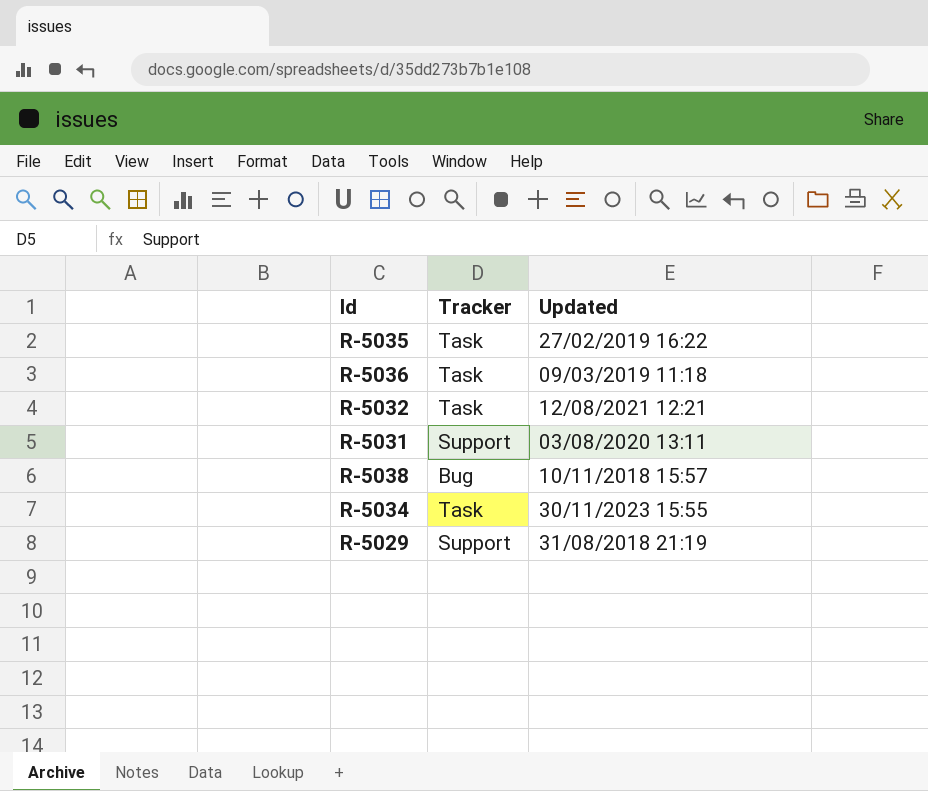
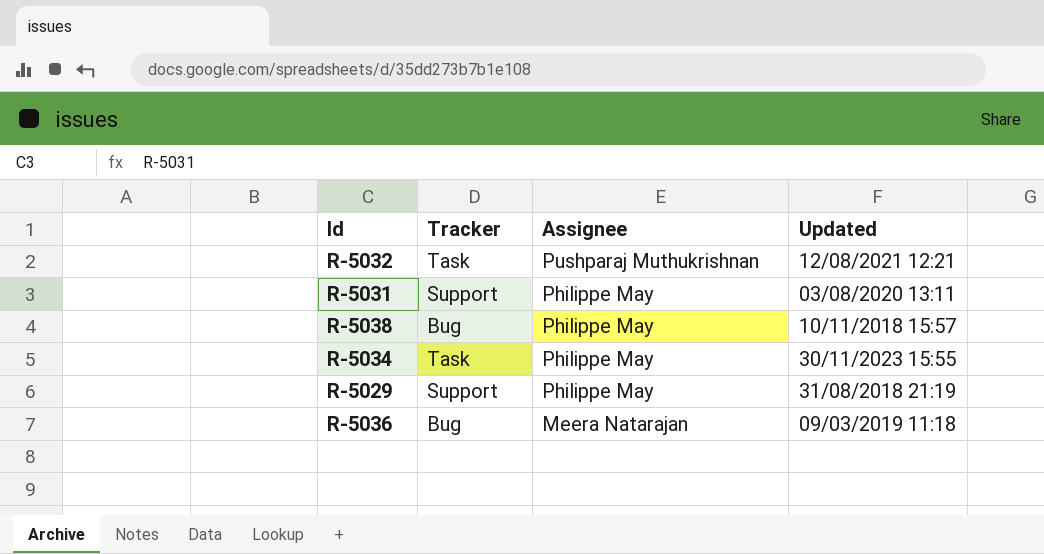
row order: none -> Assignee descending
column Assignee | position: none -> 3
row R-5035: Task | 27/02/2019 16:22 -> none
R-5036 | Tracker: Task -> Bug

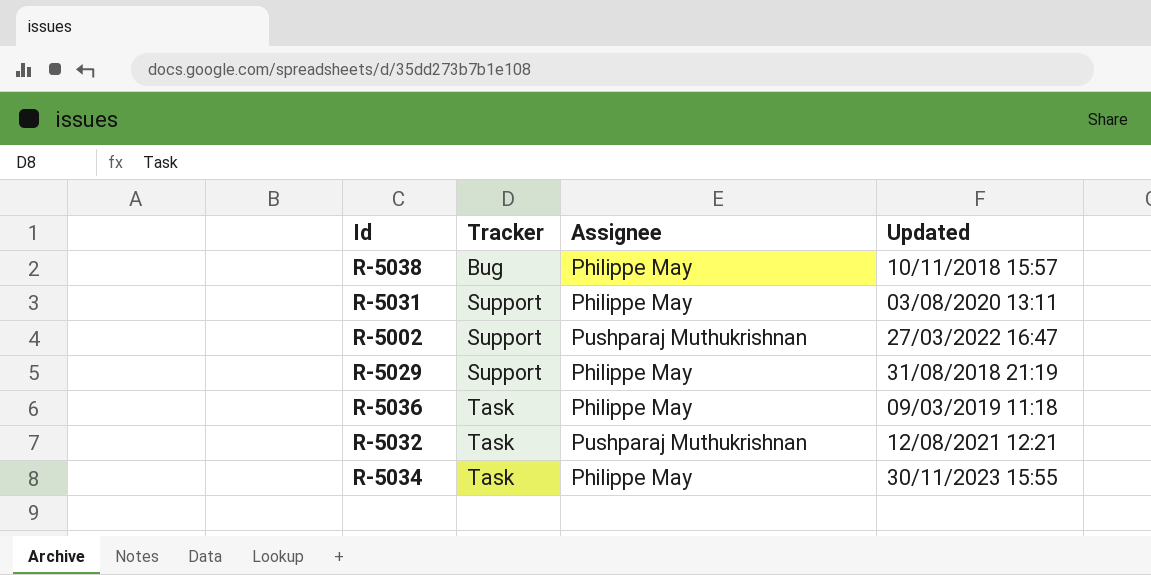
row order: Assignee descending -> Tracker ascending
row R-5002: none -> Support | Pushparaj Muthukrishnan | 27/03/2022 16:47
R-5036 | Tracker: Bug -> Task
R-5036 | Assignee: Meera Natarajan -> Philippe May

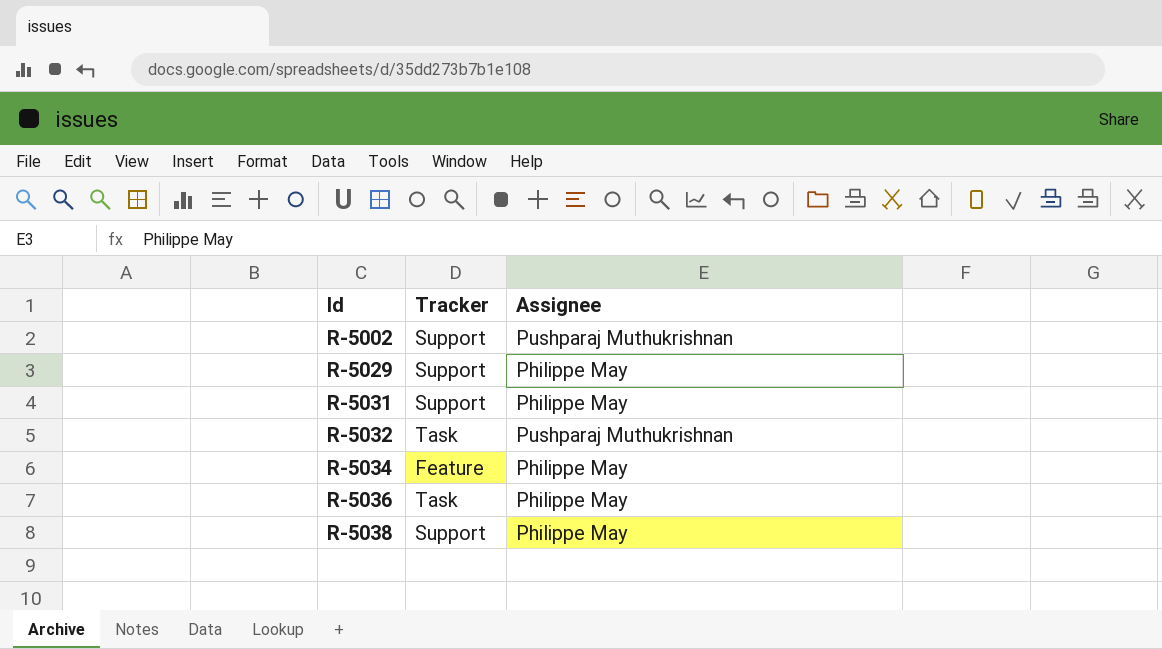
row order: Tracker ascending -> Id ascending
column Updated | position: 4 -> none
R-5034 | Tracker: Task -> Feature
R-5038 | Tracker: Bug -> Support

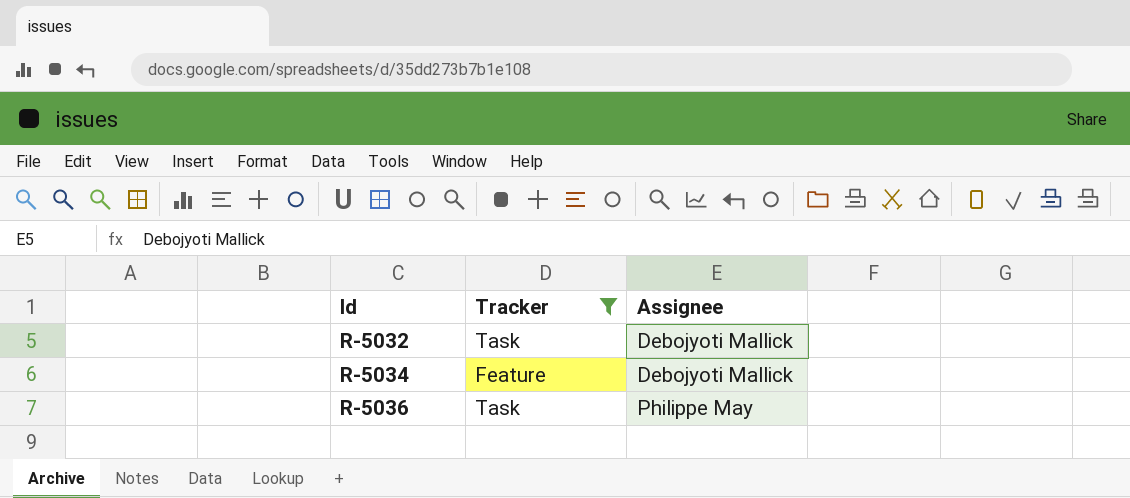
filter: none -> Tracker != Support
R-5032 | Assignee: Pushparaj Muthukrishnan -> Debojyoti Mallick
R-5034 | Assignee: Philippe May -> Debojyoti Mallick

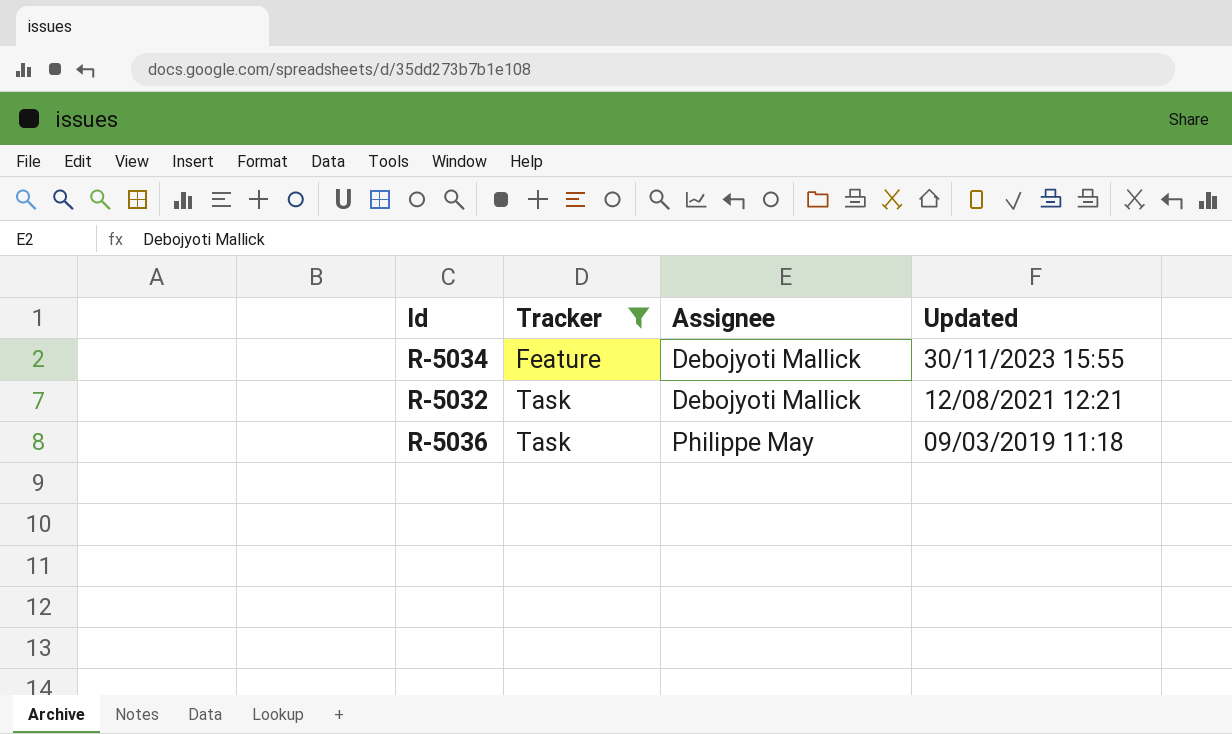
row order: Id ascending -> Tracker ascending
column Updated | position: none -> 4

